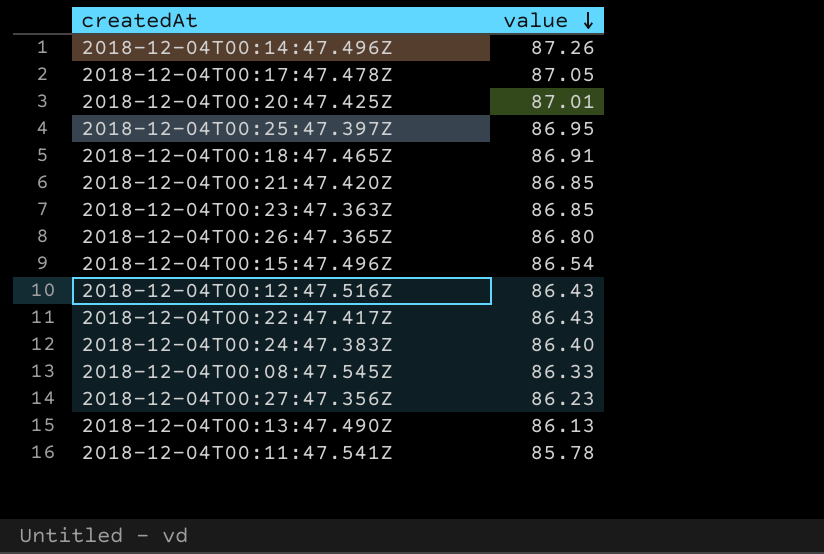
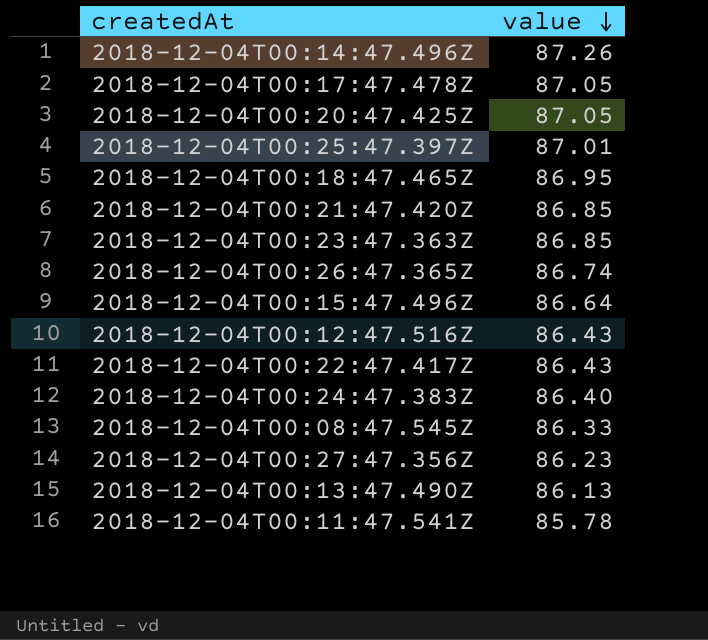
2018-12-04T00:20:47.425Z | value: 87.01 -> 87.05
2018-12-04T00:25:47.397Z | value: 86.95 -> 87.01
2018-12-04T00:18:47.465Z | value: 86.91 -> 86.95
2018-12-04T00:26:47.365Z | value: 86.80 -> 86.74
2018-12-04T00:15:47.496Z | value: 86.54 -> 86.64

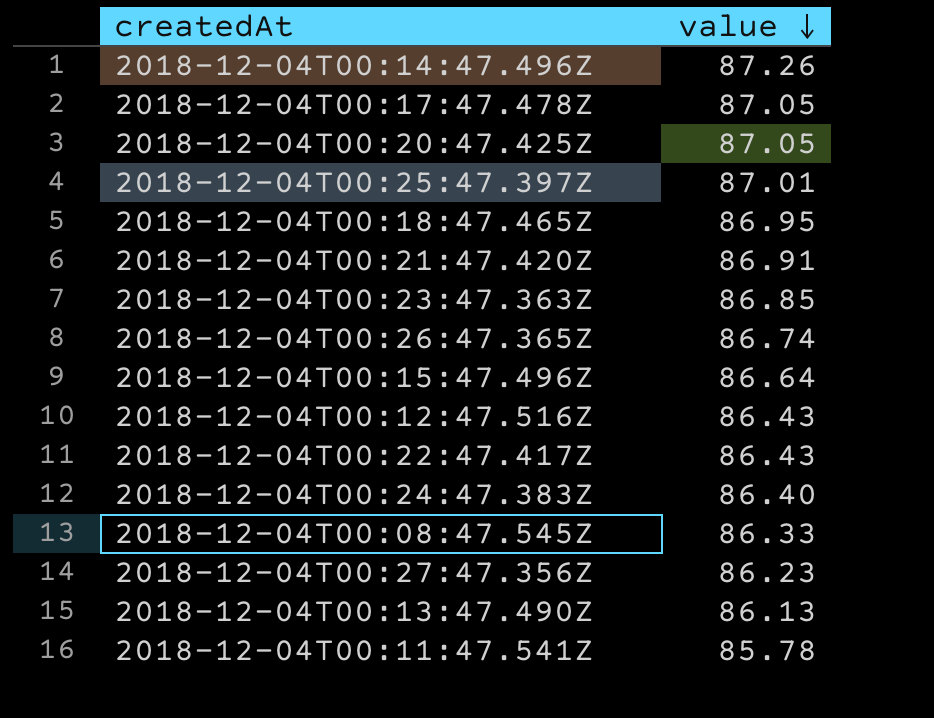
2018-12-04T00:21:47.420Z | value: 86.85 -> 86.91

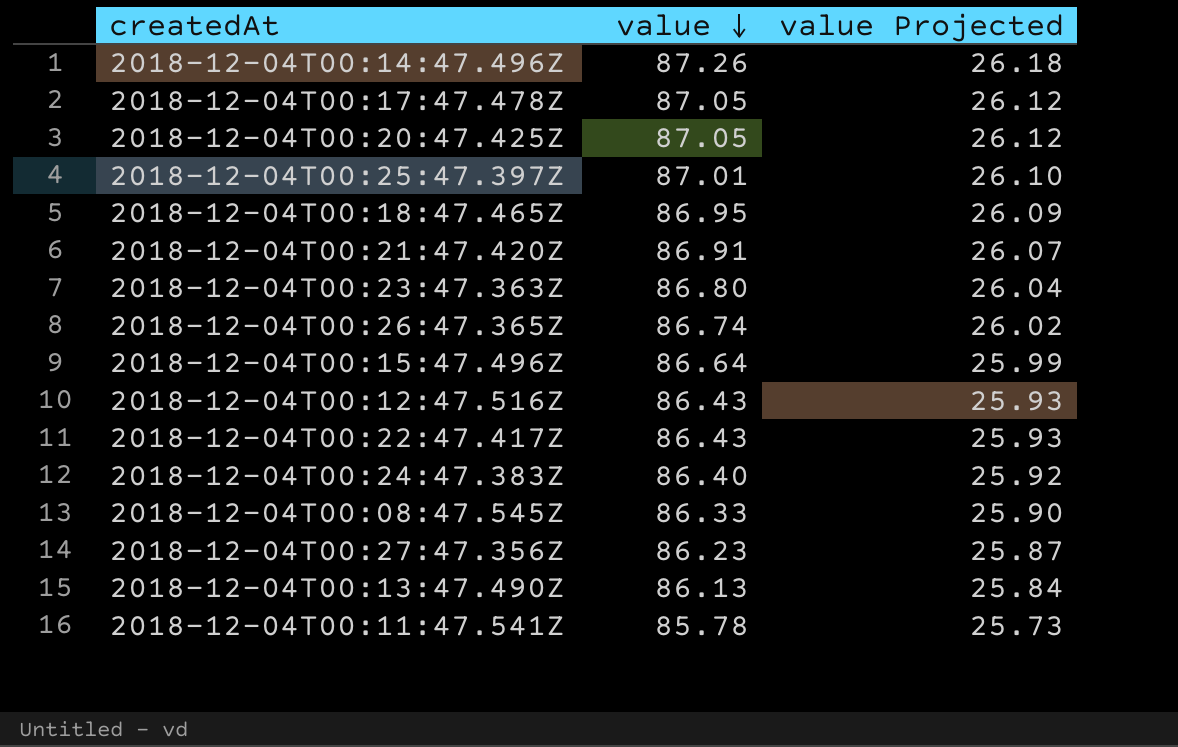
column value Projected | formula: none -> [value] * 0.3
2018-12-04T00:23:47.363Z | value: 86.85 -> 86.80

